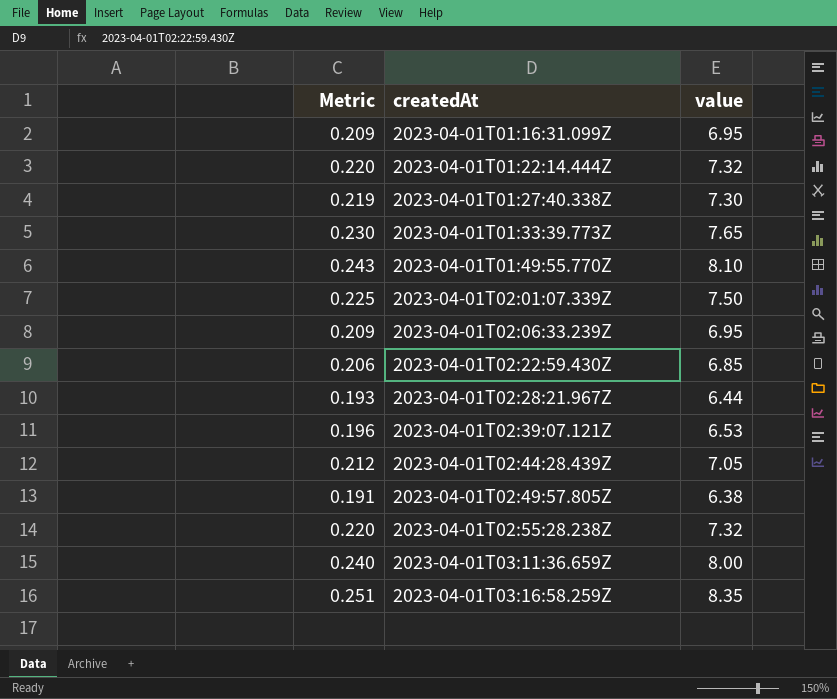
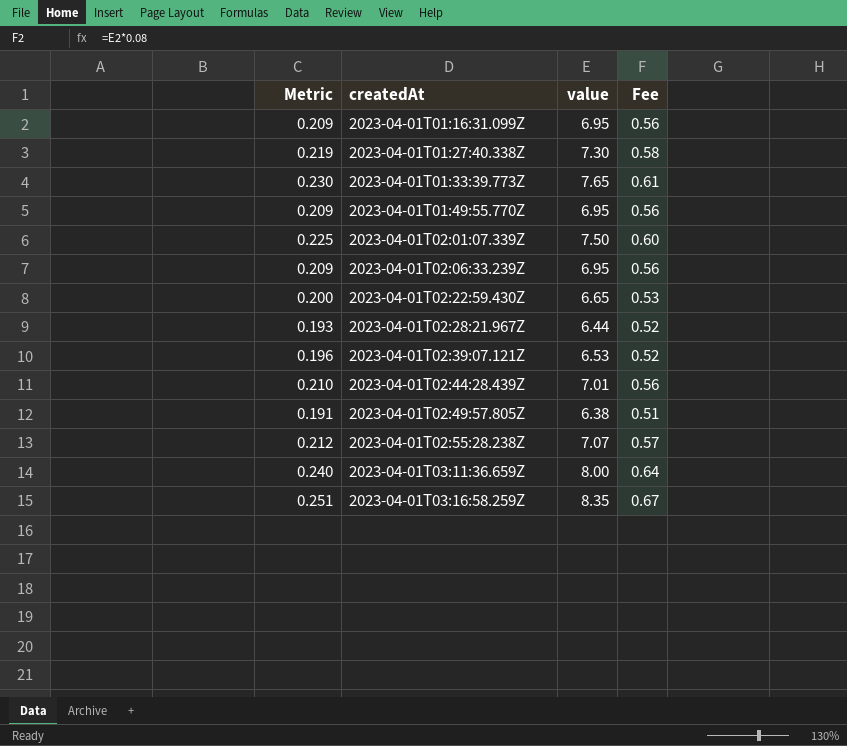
column Fee | formula: none -> [value] * 0.08
row 2023-04-01T01:22:14.444Z: 0.220 | 7.32 -> none
2023-04-01T01:49:55.770Z | Metric: 0.243 -> 0.209
2023-04-01T01:49:55.770Z | value: 8.10 -> 6.95
2023-04-01T02:22:59.430Z | Metric: 0.206 -> 0.200
2023-04-01T02:22:59.430Z | value: 6.85 -> 6.65
2023-04-01T02:44:28.439Z | Metric: 0.212 -> 0.210
2023-04-01T02:44:28.439Z | value: 7.05 -> 7.01
2023-04-01T02:55:28.238Z | Metric: 0.220 -> 0.212
2023-04-01T02:55:28.238Z | value: 7.32 -> 7.07

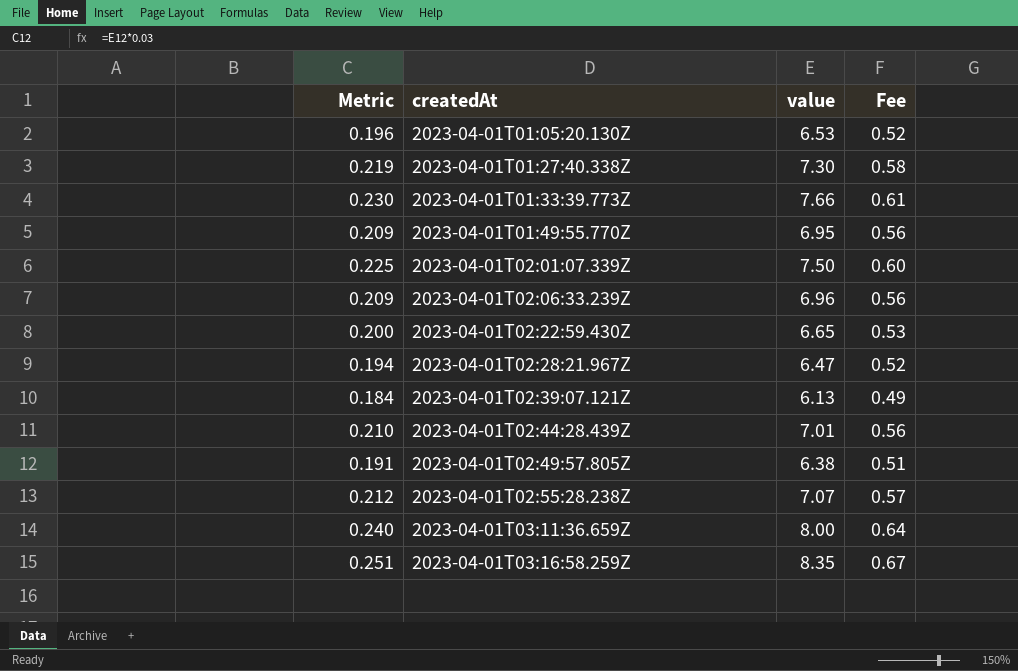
row 2023-04-01T01:16:31.099Z: 0.209 | 6.95 | 0.56 -> none
row 2023-04-01T01:05:20.130Z: none -> 0.196 | 6.53 | 0.52
2023-04-01T01:33:39.773Z | value: 7.65 -> 7.66
2023-04-01T02:06:33.239Z | value: 6.95 -> 6.96
2023-04-01T02:28:21.967Z | Metric: 0.193 -> 0.194
2023-04-01T02:28:21.967Z | value: 6.44 -> 6.47
2023-04-01T02:39:07.121Z | Metric: 0.196 -> 0.184
2023-04-01T02:39:07.121Z | value: 6.53 -> 6.13
2023-04-01T02:39:07.121Z | Fee: 0.52 -> 0.49

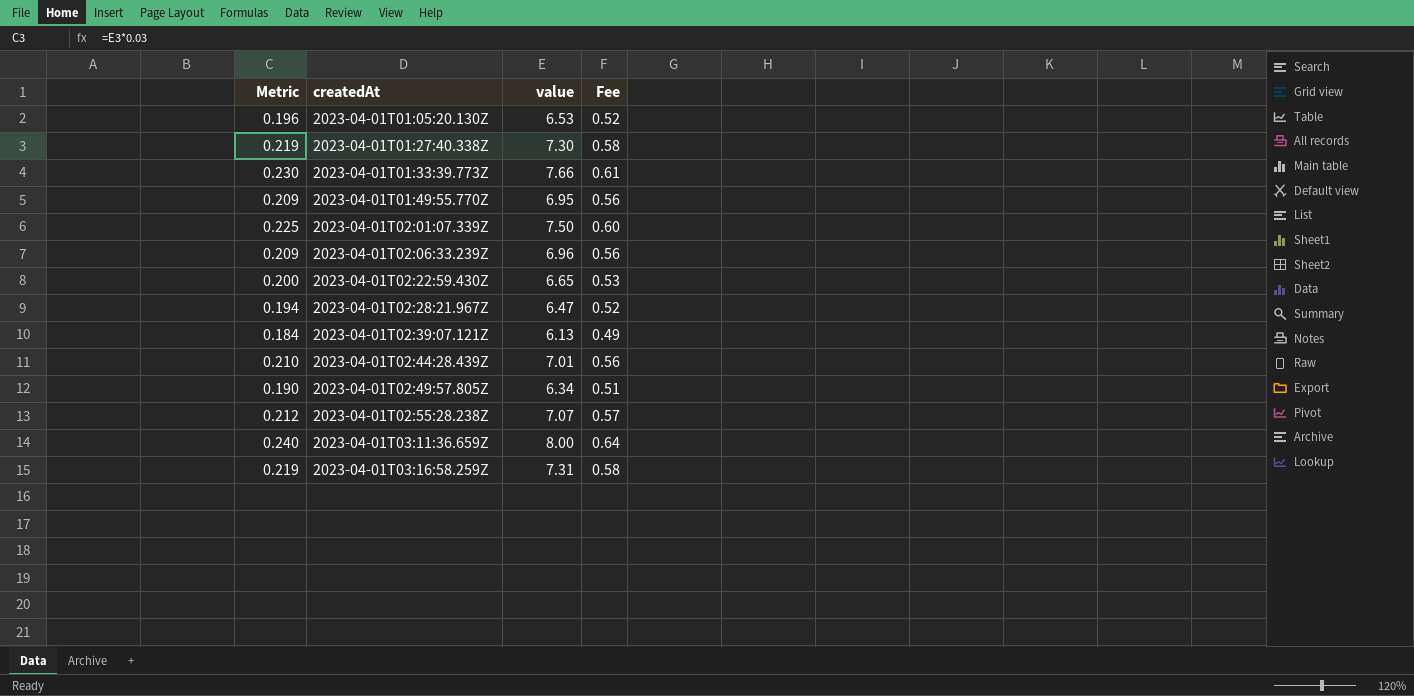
2023-04-01T02:49:57.805Z | Metric: 0.191 -> 0.190
2023-04-01T02:49:57.805Z | value: 6.38 -> 6.34
2023-04-01T03:16:58.259Z | Metric: 0.251 -> 0.219
2023-04-01T03:16:58.259Z | value: 8.35 -> 7.31
2023-04-01T03:16:58.259Z | Fee: 0.67 -> 0.58

